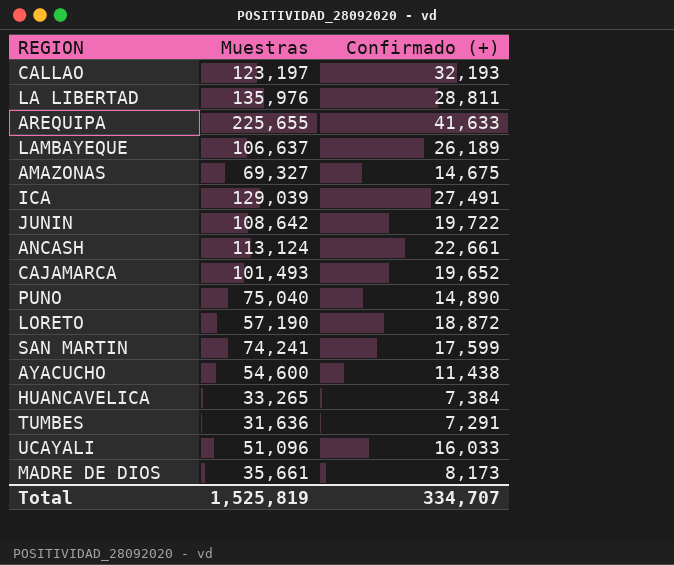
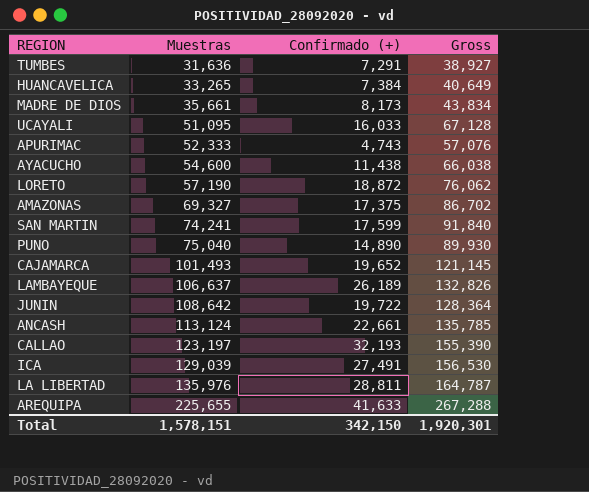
row order: none -> Muestras ascending
column Gross | formula: none -> [Muestras] + [Confirmado (+)]
UCAYALI | Muestras: 51,096 -> 51,095
row APURIMAC: none -> 52,333 | 4,743 | 57,076
AMAZONAS | Confirmado (+): 14,675 -> 17,375
Total | Muestras: 1,525,819 -> 1,578,151
Total | Confirmado (+): 334,707 -> 342,150

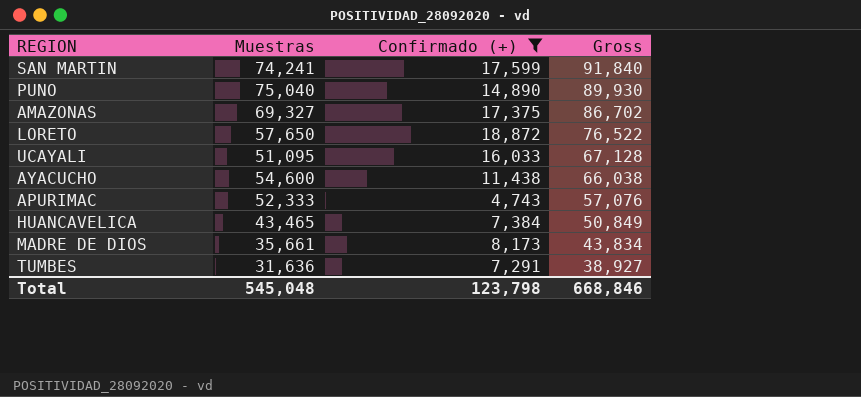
filter: none -> Confirmado (+) <= 18,872
row order: Muestras ascending -> Gross descending
LORETO | Muestras: 57,190 -> 57,650
LORETO | Gross: 76,062 -> 76,522
HUANCAVELICA | Muestras: 33,265 -> 43,465
HUANCAVELICA | Gross: 40,649 -> 50,849
Total | Muestras: 1,578,151 -> 545,048
Total | Confirmado (+): 342,150 -> 123,798
Total | Gross: 1,920,301 -> 668,846

